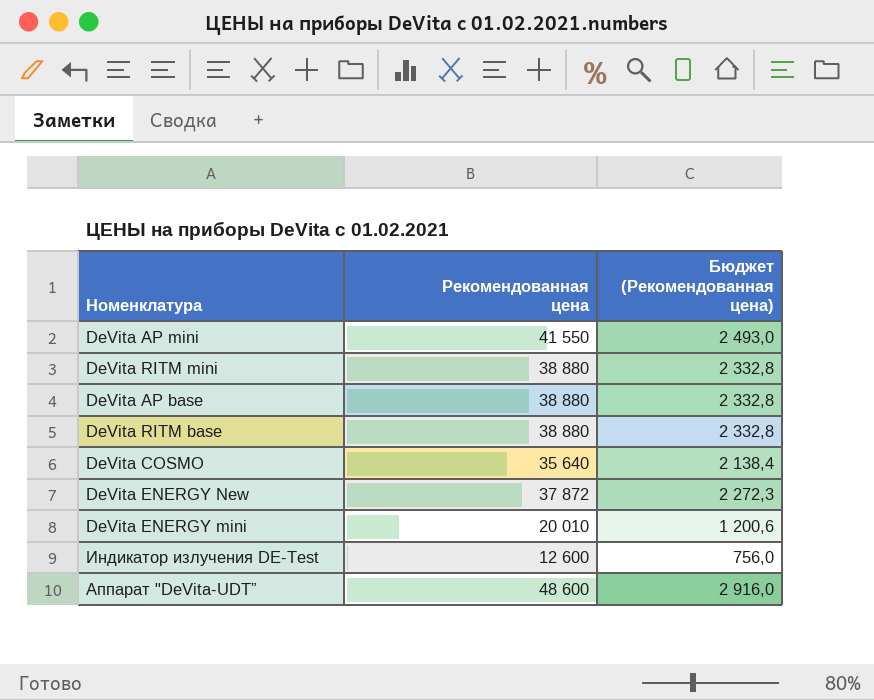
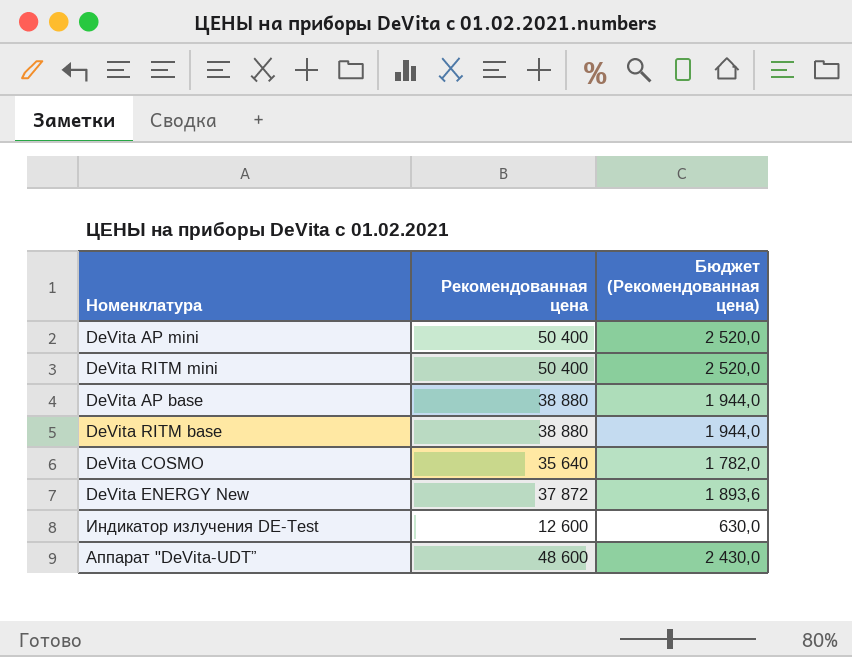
column Бюджет (Рекомендованная цена) | formula: [Рекомендованная цена] * 0,06 -> [Рекомендованная цена] * 0,05
row DeVita ENERGY mini: 20 010 | 1 200,6 -> none
DeVita AP mini | Рекомендованная цена: 41 550 -> 50 400
DeVita RITM mini | Рекомендованная цена: 38 880 -> 50 400

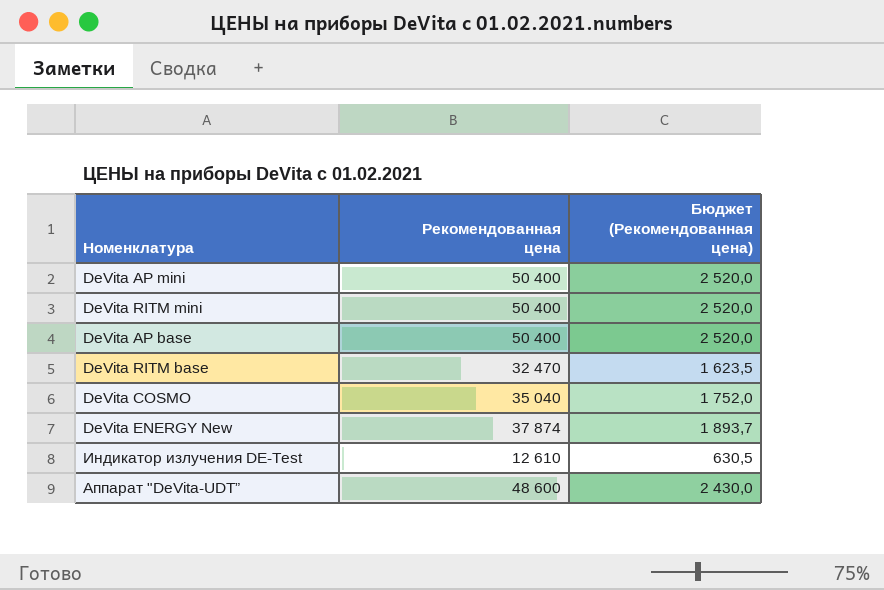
DeVita AP base | Рекомендованная цена: 38 880 -> 50 400
DeVita AP base | Бюджет (Рекомендованная цена): 1 944,0 -> 2 520,0
DeVita RITM base | Рекомендованная цена: 38 880 -> 32 470
DeVita RITM base | Бюджет (Рекомендованная цена): 1 944,0 -> 1 623,5
DeVita COSMO | Рекомендованная цена: 35 640 -> 35 040
DeVita COSMO | Бюджет (Рекомендованная цена): 1 782,0 -> 1 752,0
DeVita ENERGY New | Рекомендованная цена: 37 872 -> 37 874
DeVita ENERGY New | Бюджет (Рекомендованная цена): 1 893,6 -> 1 893,7
Индикатор излучения DE-Test | Рекомендованная цена: 12 600 -> 12 610
Индикатор излучения DE-Test | Бюджет (Рекомендованная цена): 630,0 -> 630,5

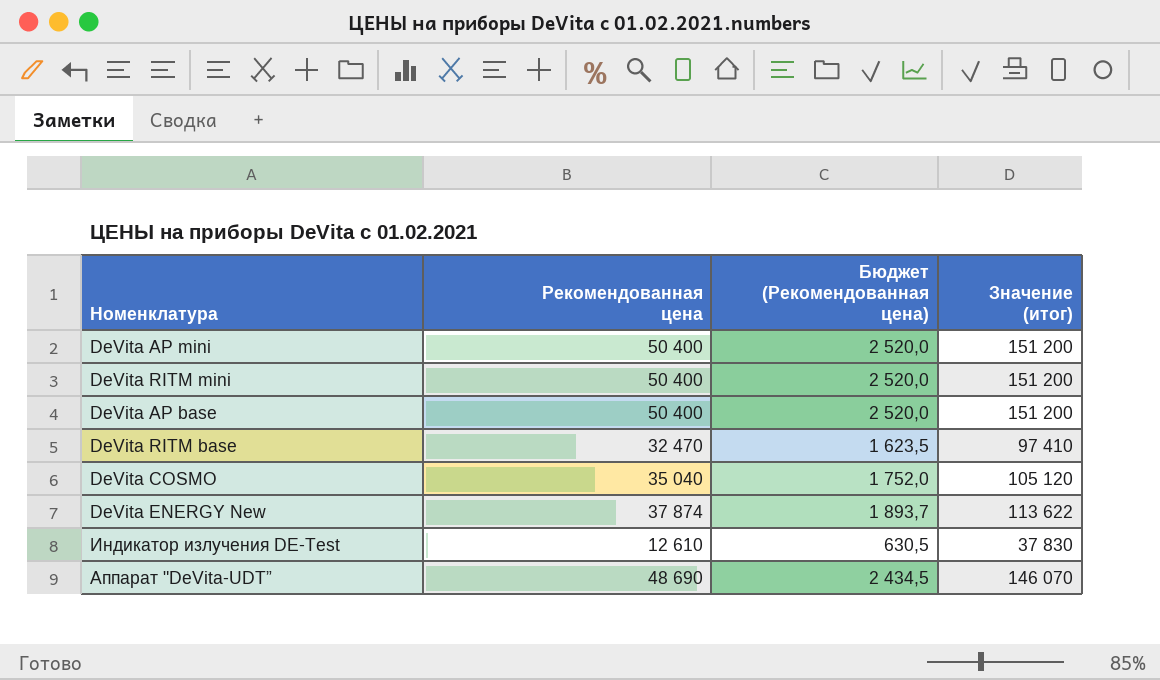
column Значение (итог) | formula: none -> [Рекомендованная цена] * 3
Аппарат "DeVita-UDT” | Рекомендованная цена: 48 600 -> 48 690
Аппарат "DeVita-UDT” | Бюджет (Рекомендованная цена): 2 430,0 -> 2 434,5

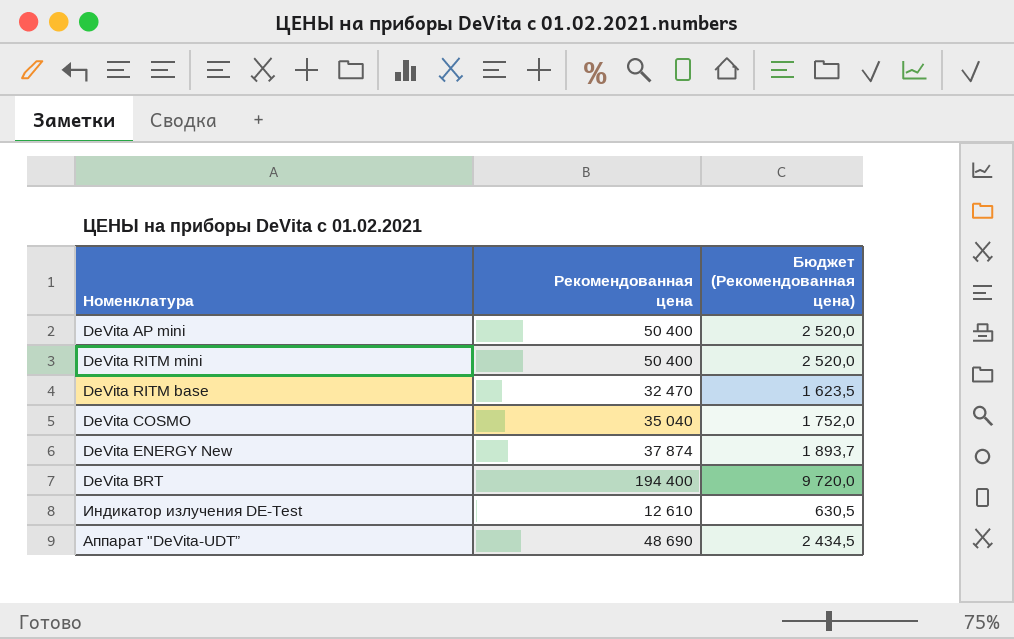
column Значение (итог) | formula: [Рекомендованная цена] * 3 -> none
row DeVita AP base: 50 400 | 2 520,0 | 151 200 -> none
row DeVita BRT: none -> 194 400 | 9 720,0

